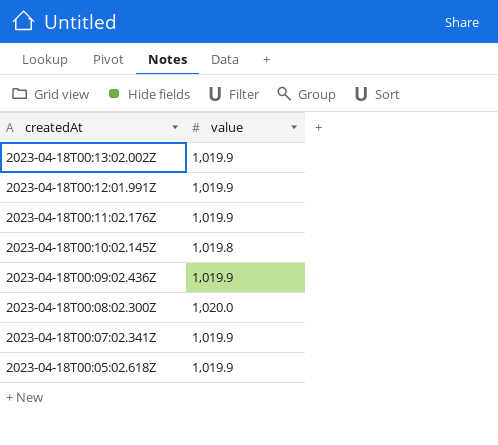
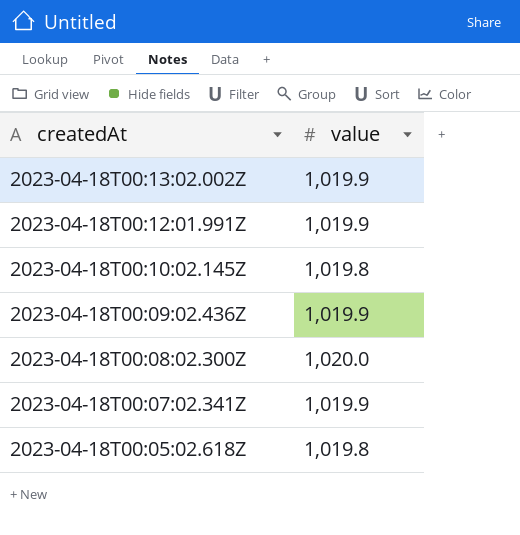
row 2023-04-18T00:11:02.176Z: 1,019.9 -> none
2023-04-18T00:05:02.618Z | value: 1,019.9 -> 1,019.8

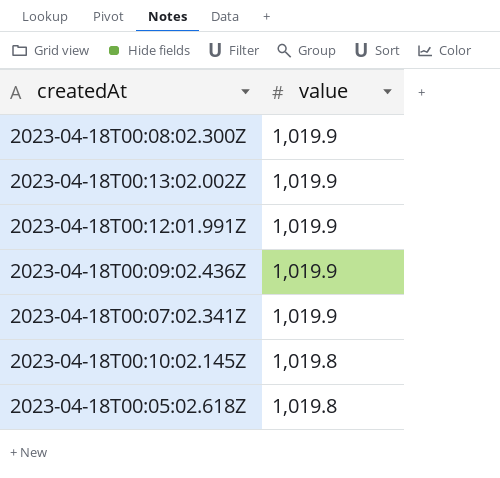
row order: createdAt descending -> value descending
2023-04-18T00:08:02.300Z | value: 1,020.0 -> 1,019.9

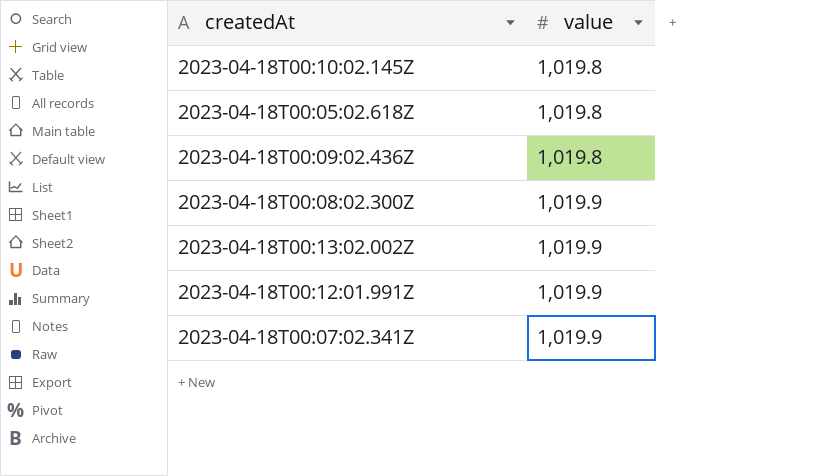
row order: value descending -> value ascending
2023-04-18T00:09:02.436Z | value: 1,019.9 -> 1,019.8

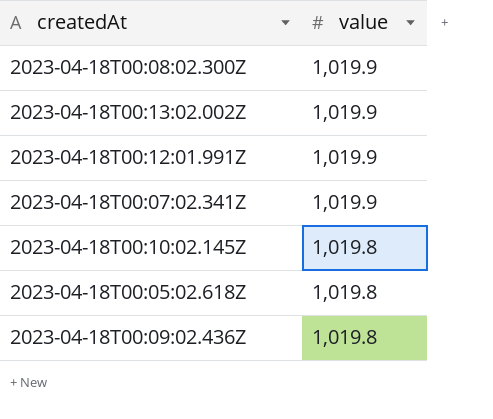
row order: value ascending -> value descending

